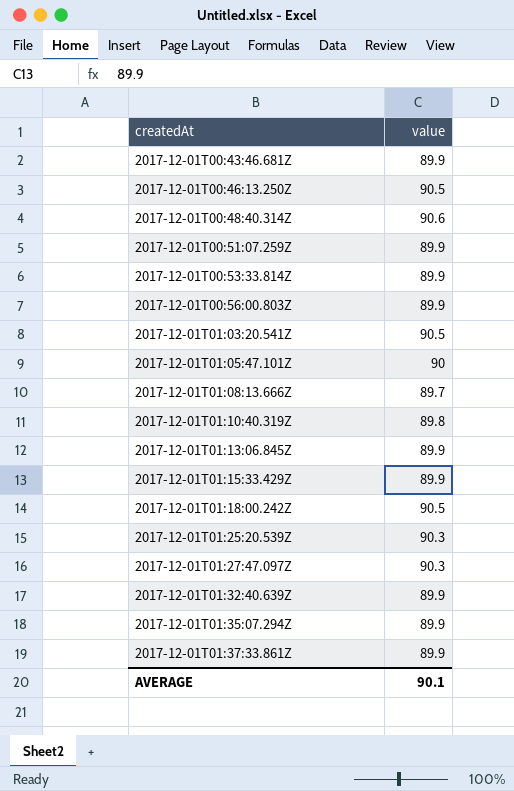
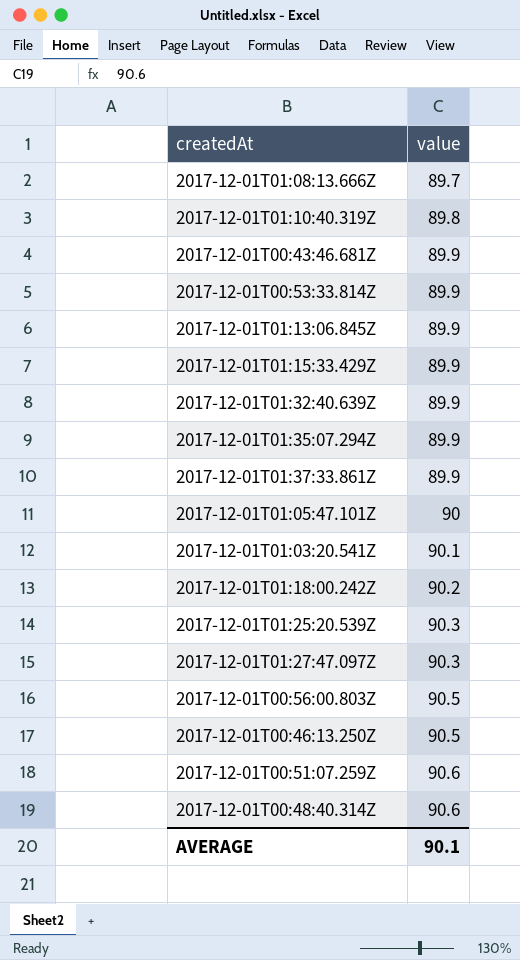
row order: createdAt ascending -> value ascending
2017-12-01T01:03:20.541Z | value: 90.5 -> 90.1
2017-12-01T01:18:00.242Z | value: 90.5 -> 90.2
2017-12-01T00:56:00.803Z | value: 89.9 -> 90.5
2017-12-01T00:51:07.259Z | value: 89.9 -> 90.6

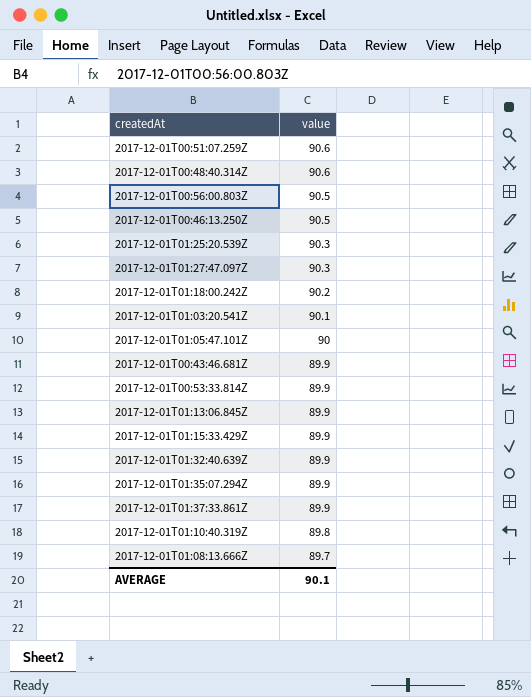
row order: value ascending -> value descending

